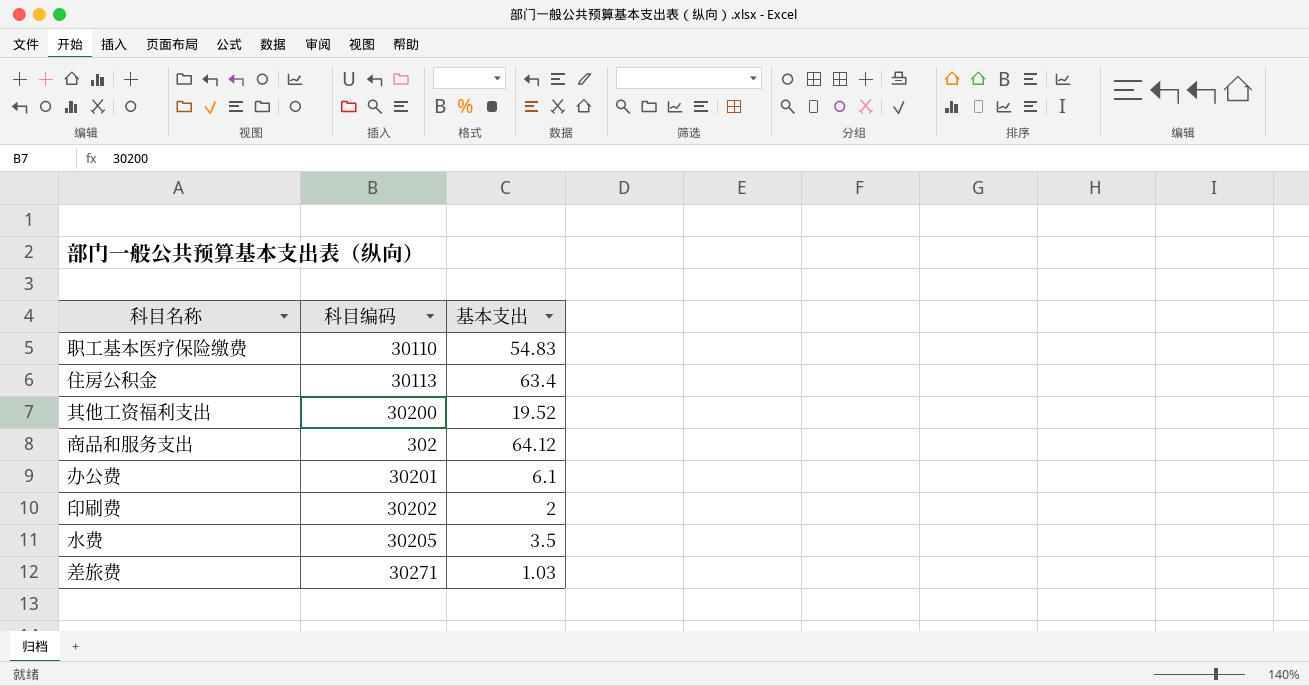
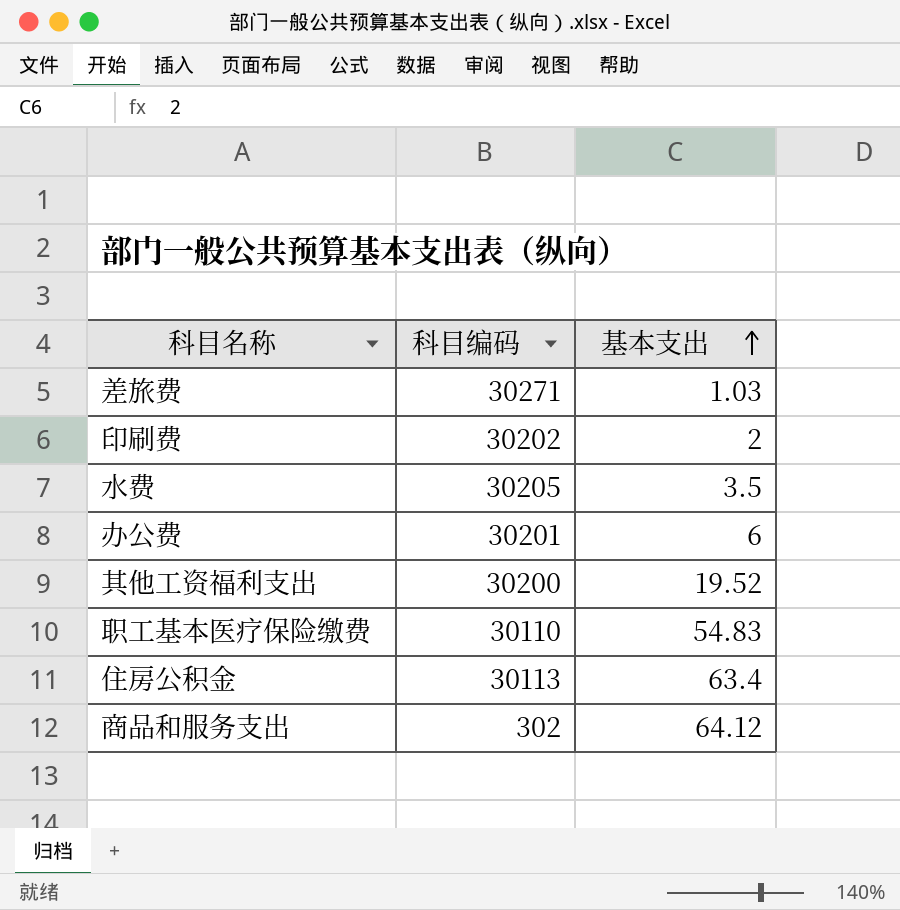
row order: none -> 基本支出 ascending
办公费 | 基本支出: 6.1 -> 6

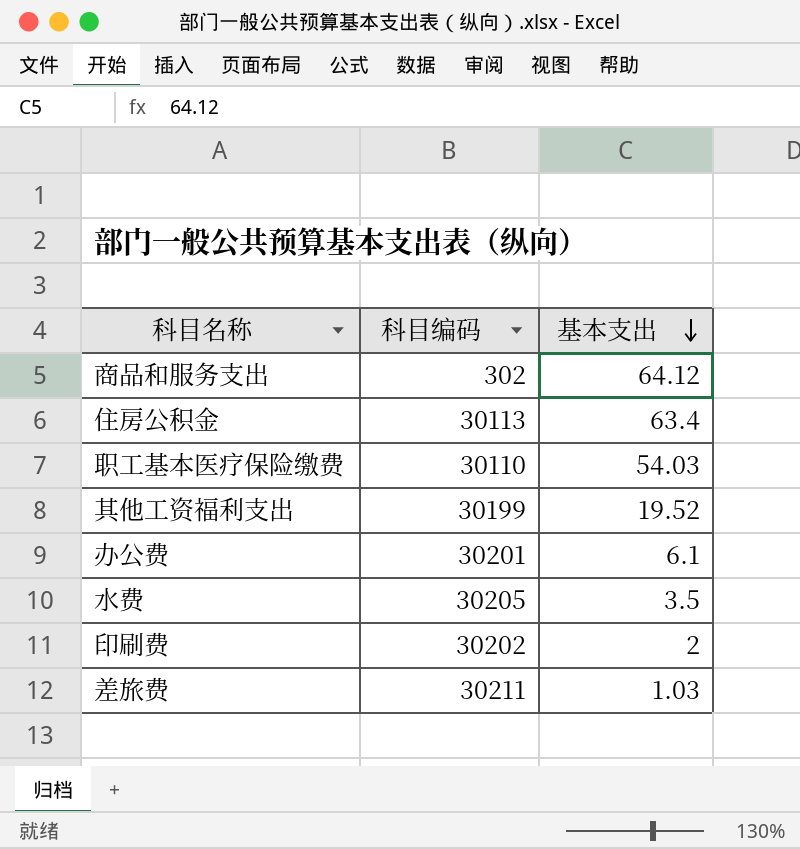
row order: 基本支出 ascending -> 基本支出 descending
职工基本医疗保险缴费 | 基本支出: 54.83 -> 54.03
其他工资福利支出 | 科目编码: 30200 -> 30199
办公费 | 基本支出: 6 -> 6.1
差旅费 | 科目编码: 30271 -> 30211

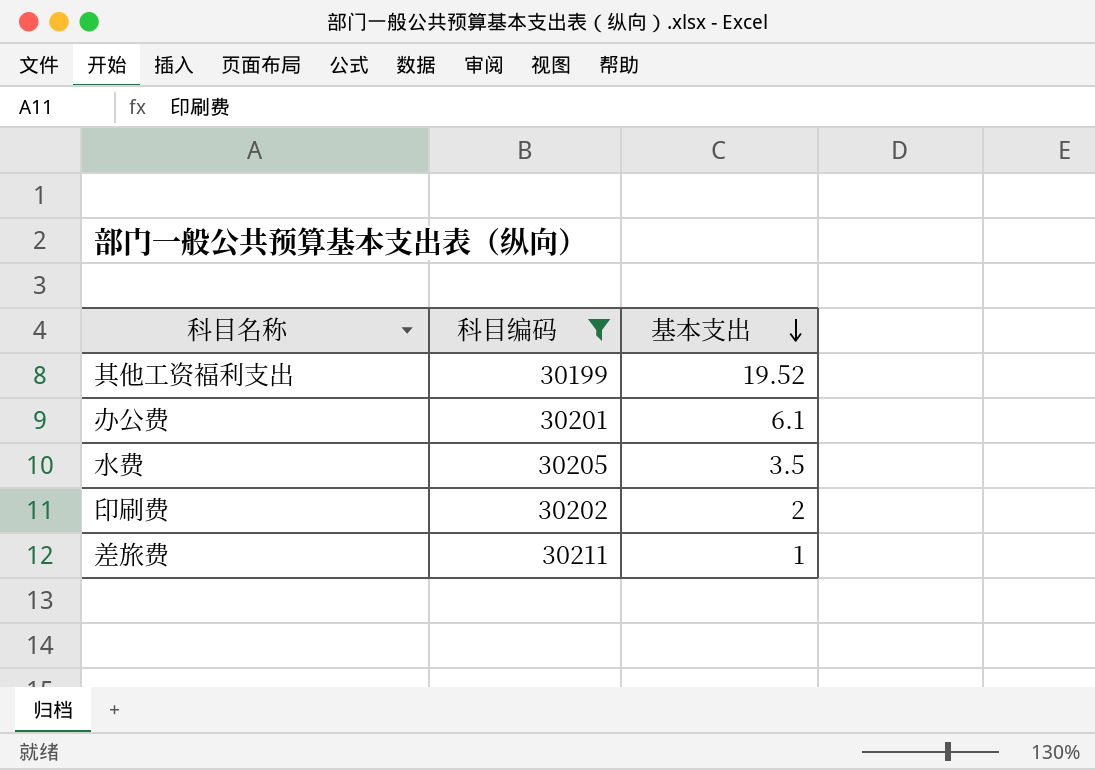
filter: none -> 科目编码 >= 30199
差旅费 | 基本支出: 1.03 -> 1

